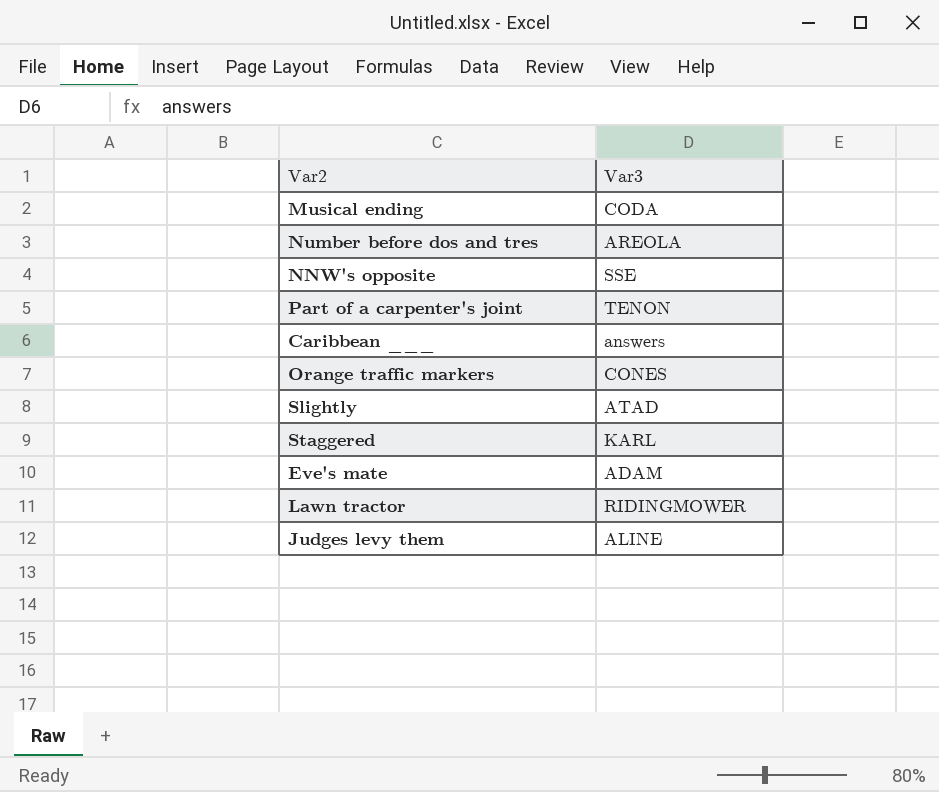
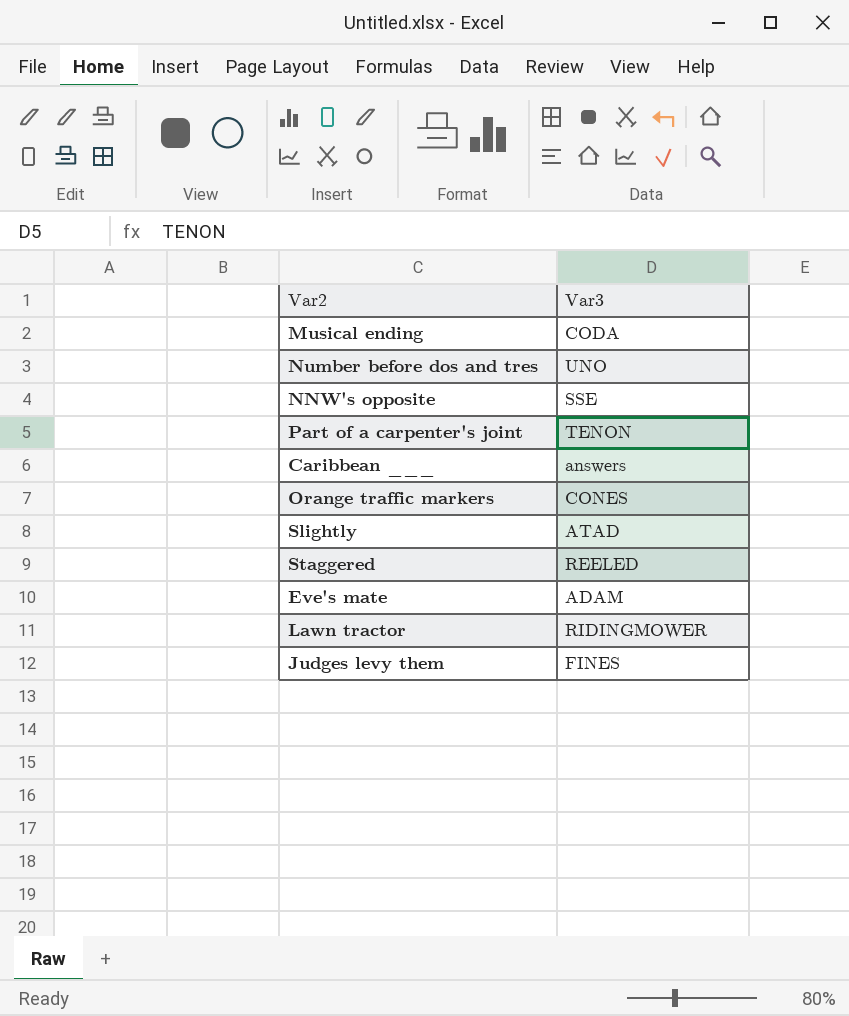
Number before dos and tres | Var3: AREOLA -> UNO
Staggered | Var3: KARL -> REELED
Judges levy them | Var3: ALINE -> FINES

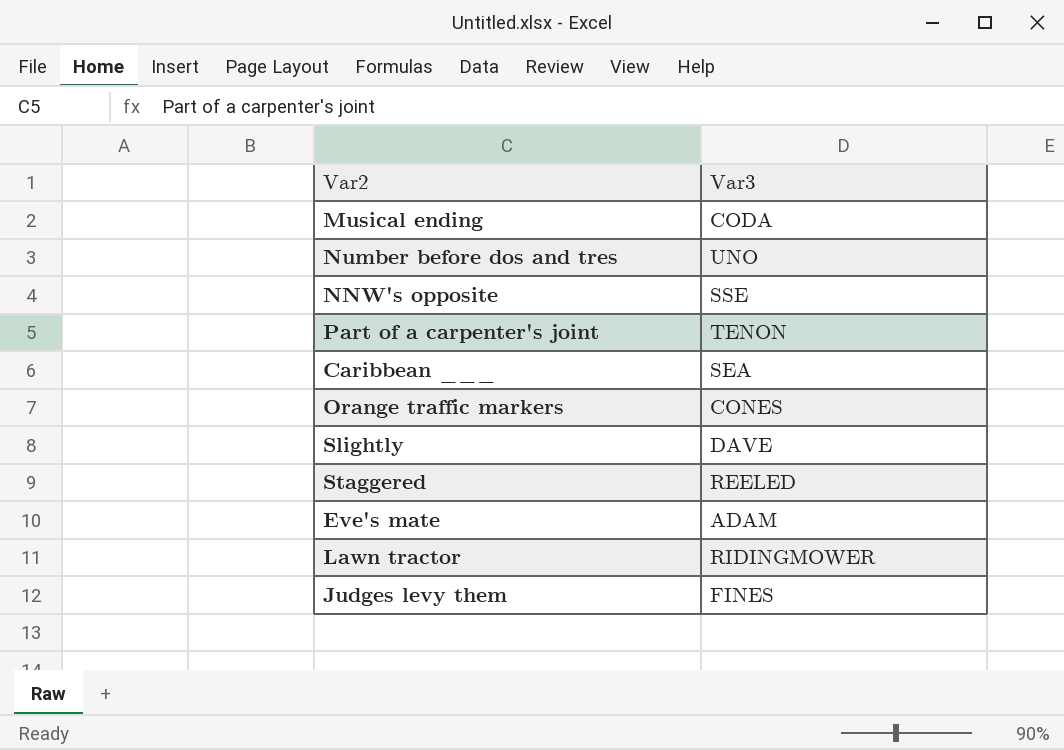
Caribbean ___ | Var3: answers -> SEA
Slightly | Var3: ATAD -> DAVE

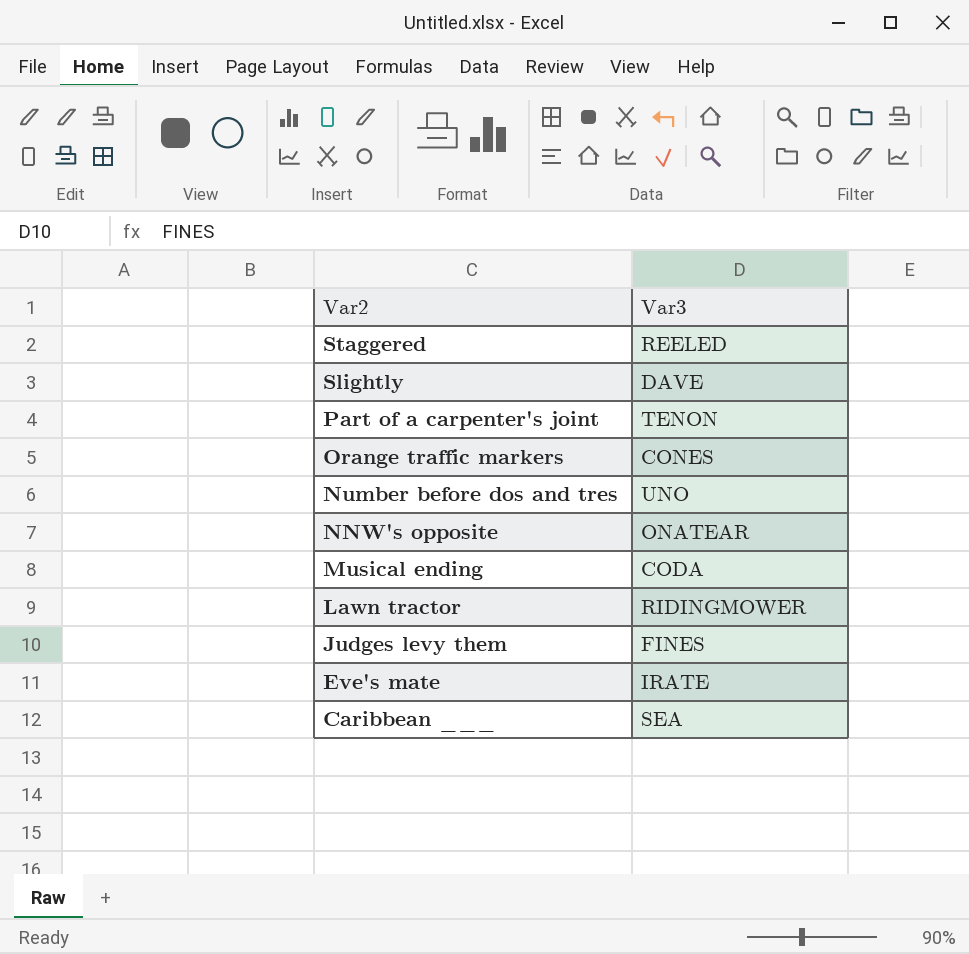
row order: none -> Var2 descending
NNW's opposite | Var3: SSE -> ONATEAR
Eve's mate | Var3: ADAM -> IRATE

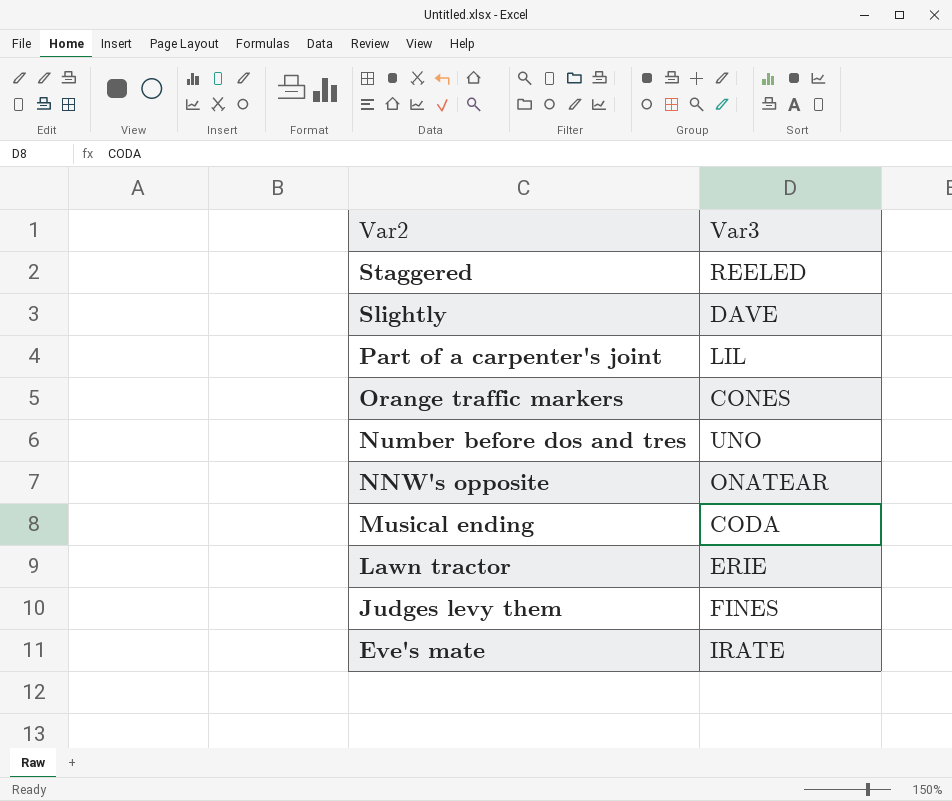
row Caribbean ___: SEA -> none
Part of a carpenter's joint | Var3: TENON -> LIL
Lawn tractor | Var3: RIDINGMOWER -> ERIE

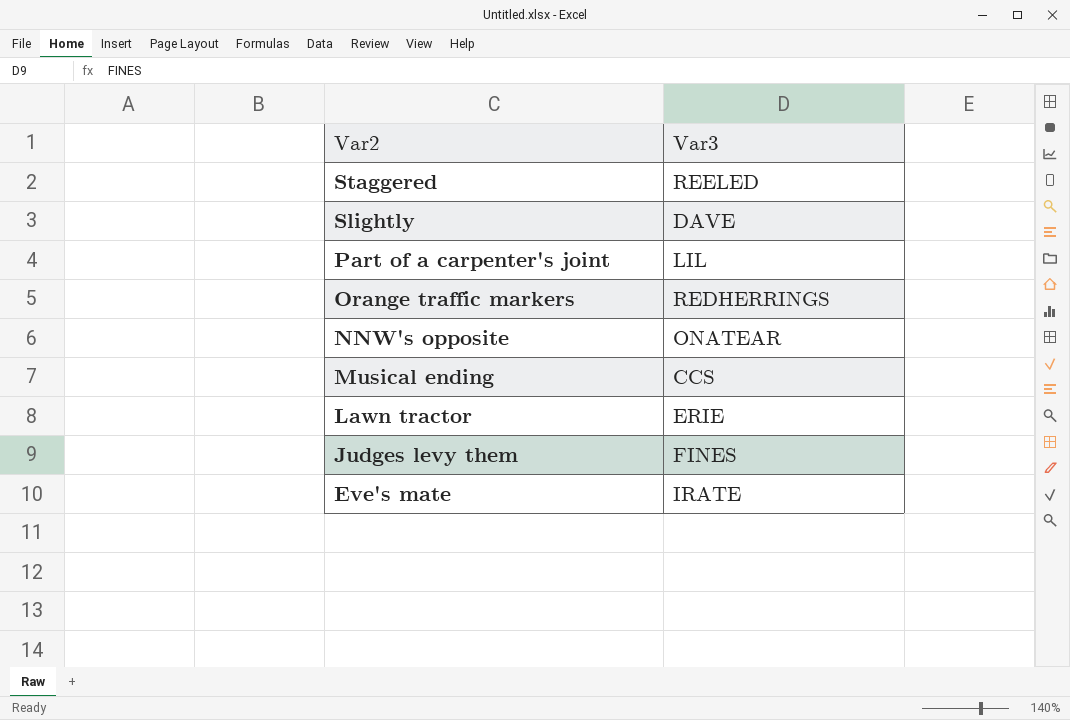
row Number before dos and tres: UNO -> none
Orange traffic markers | Var3: CONES -> REDHERRINGS
Musical ending | Var3: CODA -> CCS

